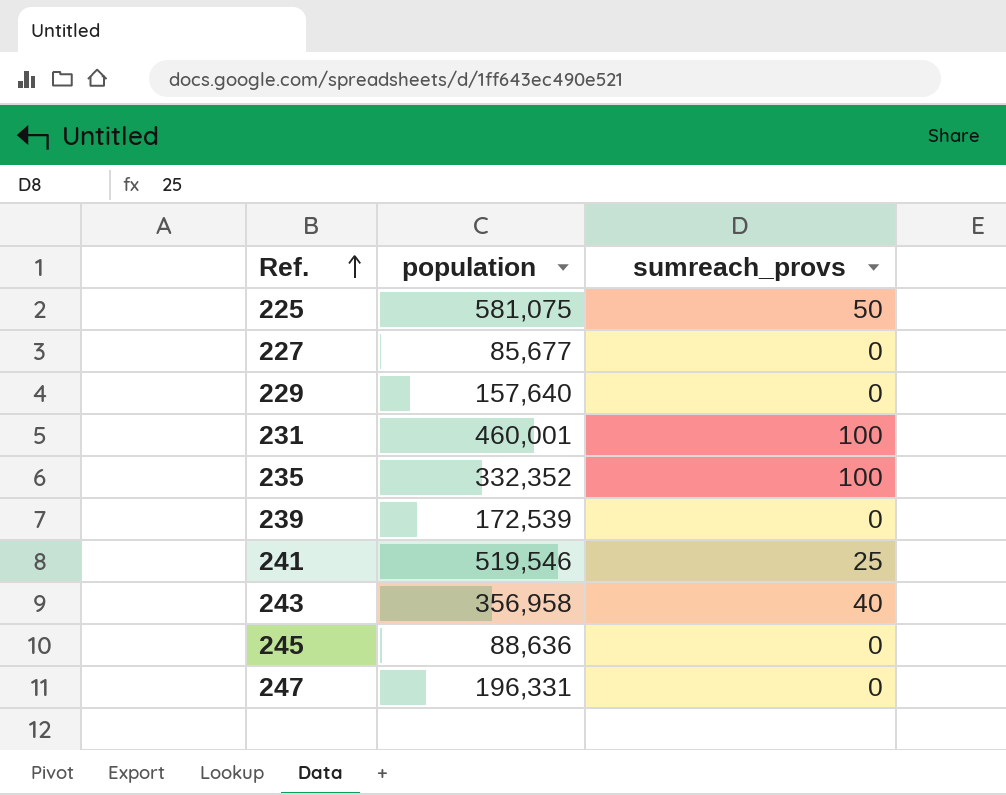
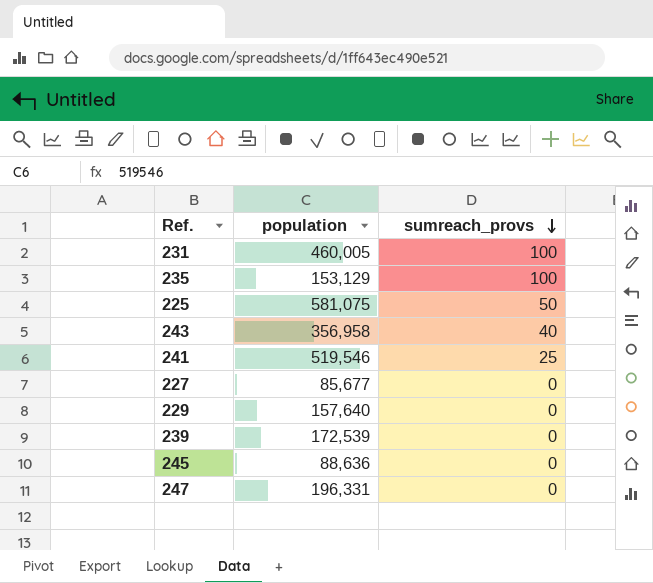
row order: Ref. ascending -> sumreach_provs descending
231 | population: 460,001 -> 460,005
235 | population: 332,352 -> 153,129

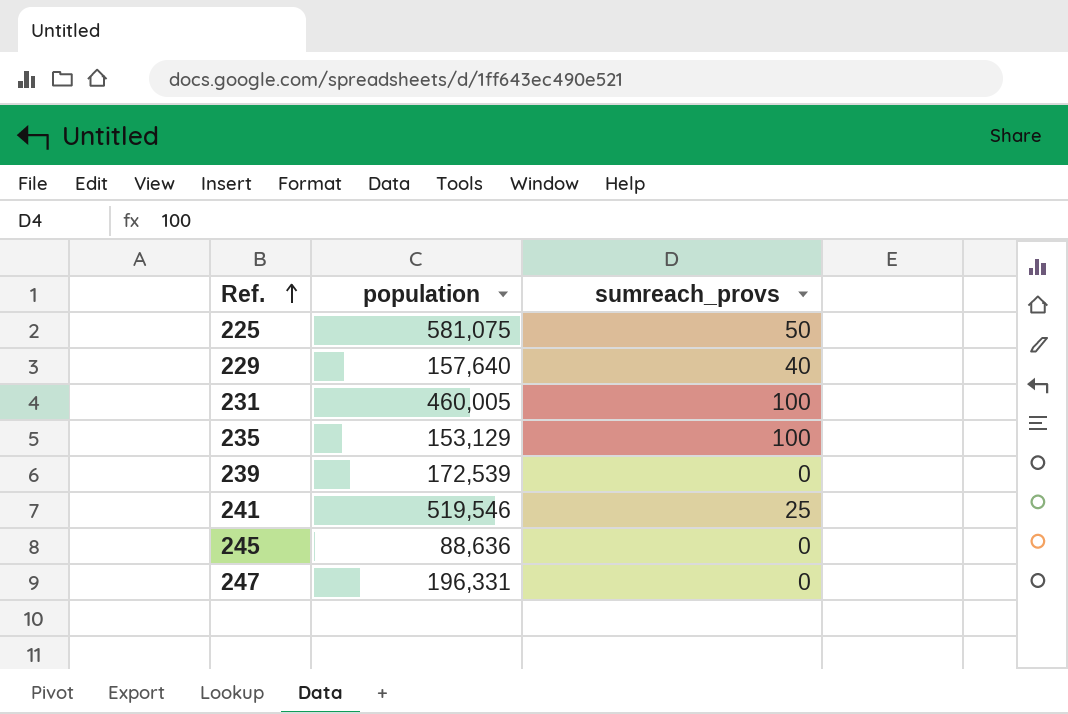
row order: sumreach_provs descending -> Ref. ascending
row 243: 356,958 | 40 -> none
row 227: 85,677 | 0 -> none
229 | sumreach_provs: 0 -> 40

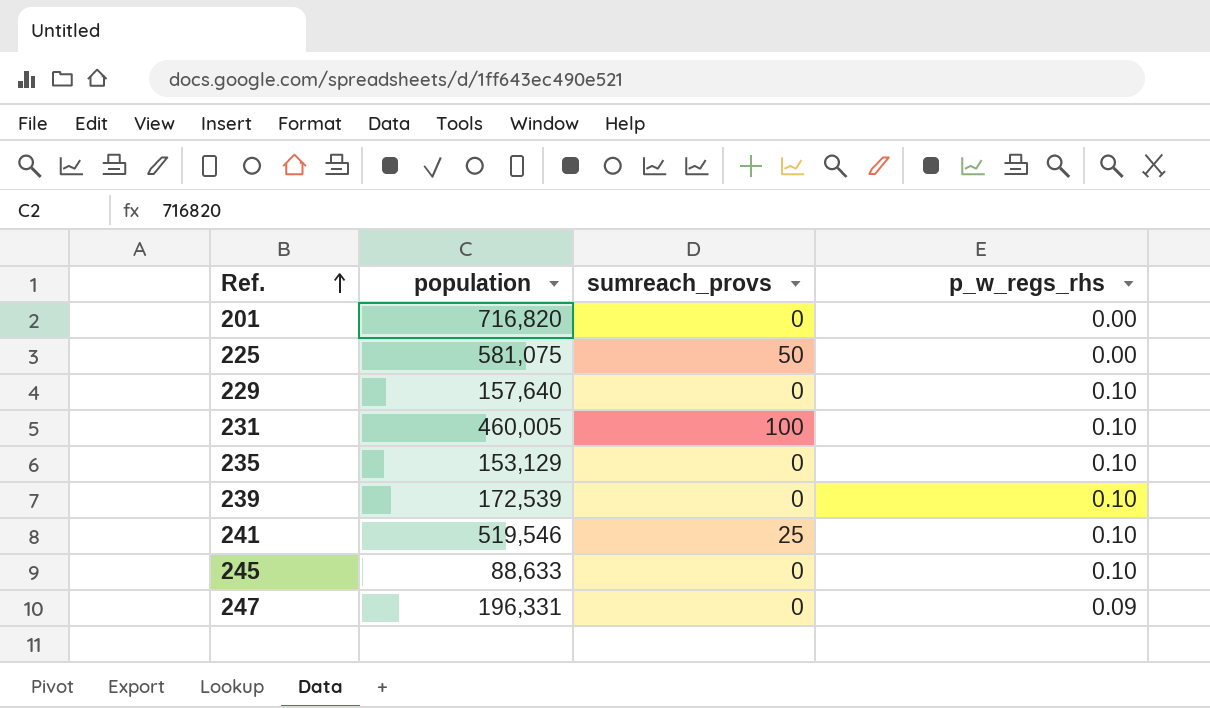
column p_w_regs_rhs | position: none -> 4
row 201: none -> 716,820 | 0 | 0.00
229 | sumreach_provs: 40 -> 0
235 | sumreach_provs: 100 -> 0
245 | population: 88,636 -> 88,633

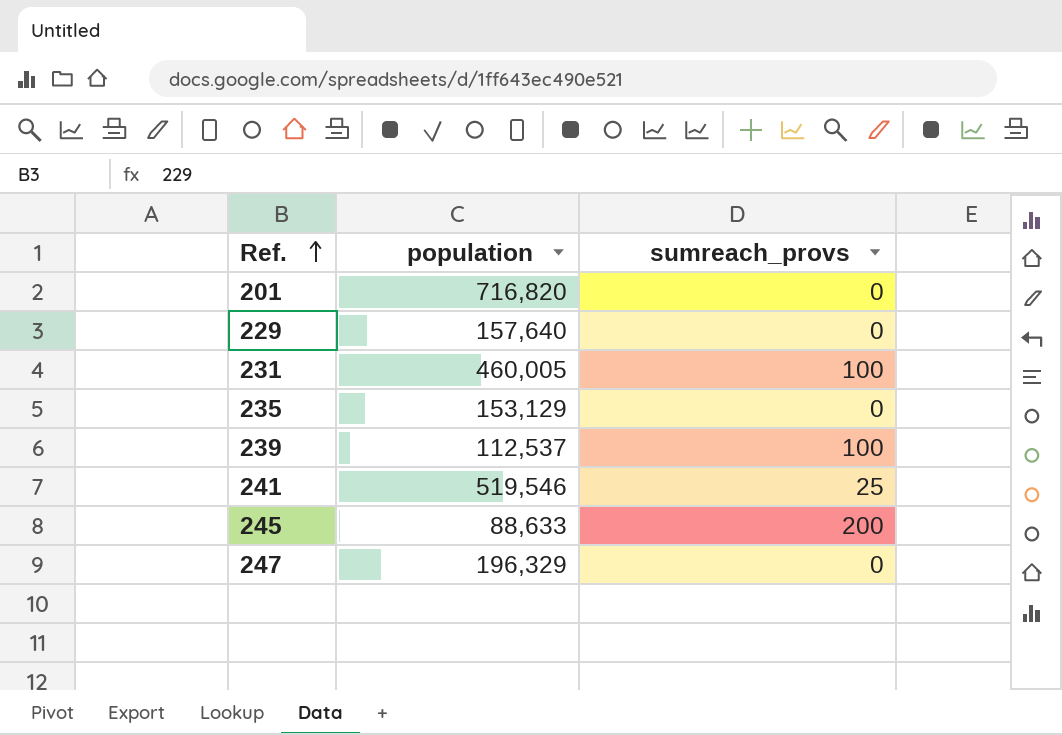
column p_w_regs_rhs | position: 4 -> none
row 225: 581,075 | 50 | 0.00 -> none
239 | population: 172,539 -> 112,537
239 | sumreach_provs: 0 -> 100
245 | sumreach_provs: 0 -> 200
247 | population: 196,331 -> 196,329

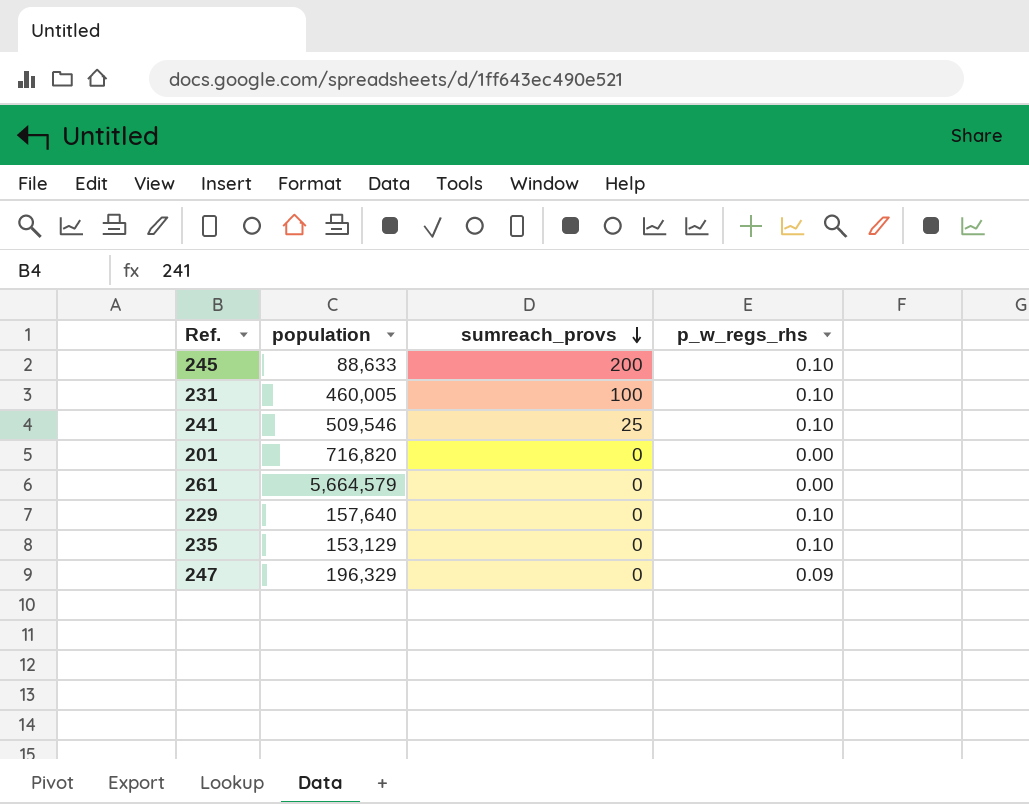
row order: Ref. ascending -> sumreach_provs descending
column p_w_regs_rhs | position: none -> 4
row 239: 112,537 | 100 -> none
241 | population: 519,546 -> 509,546
row 261: none -> 5,664,579 | 0 | 0.00

